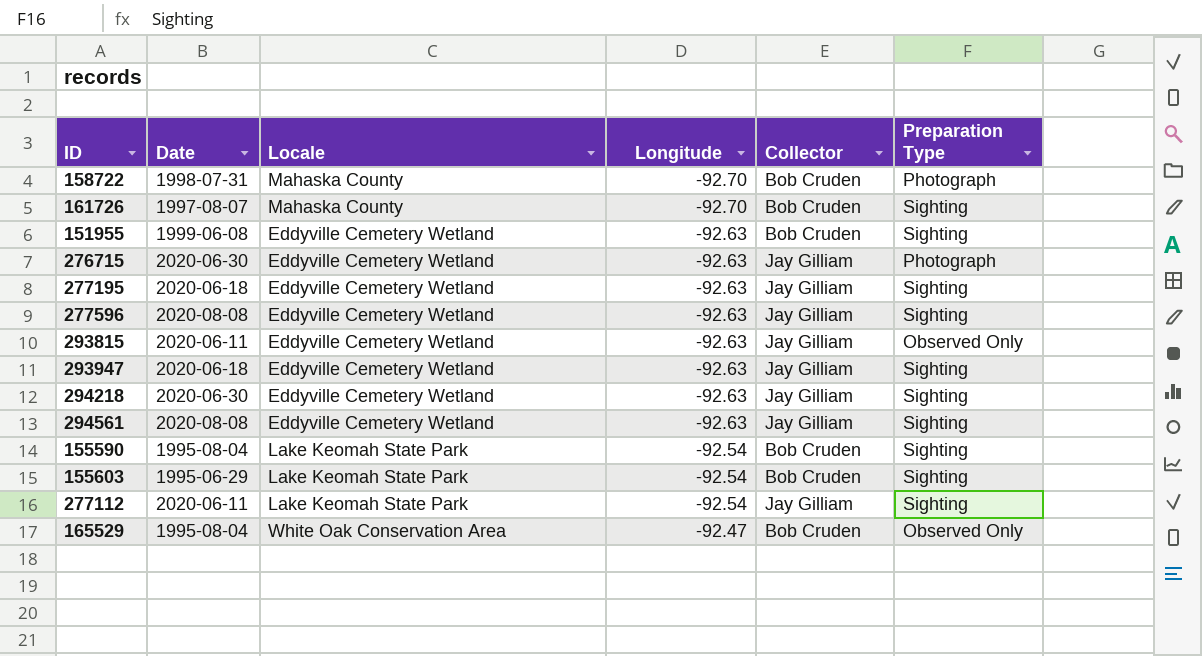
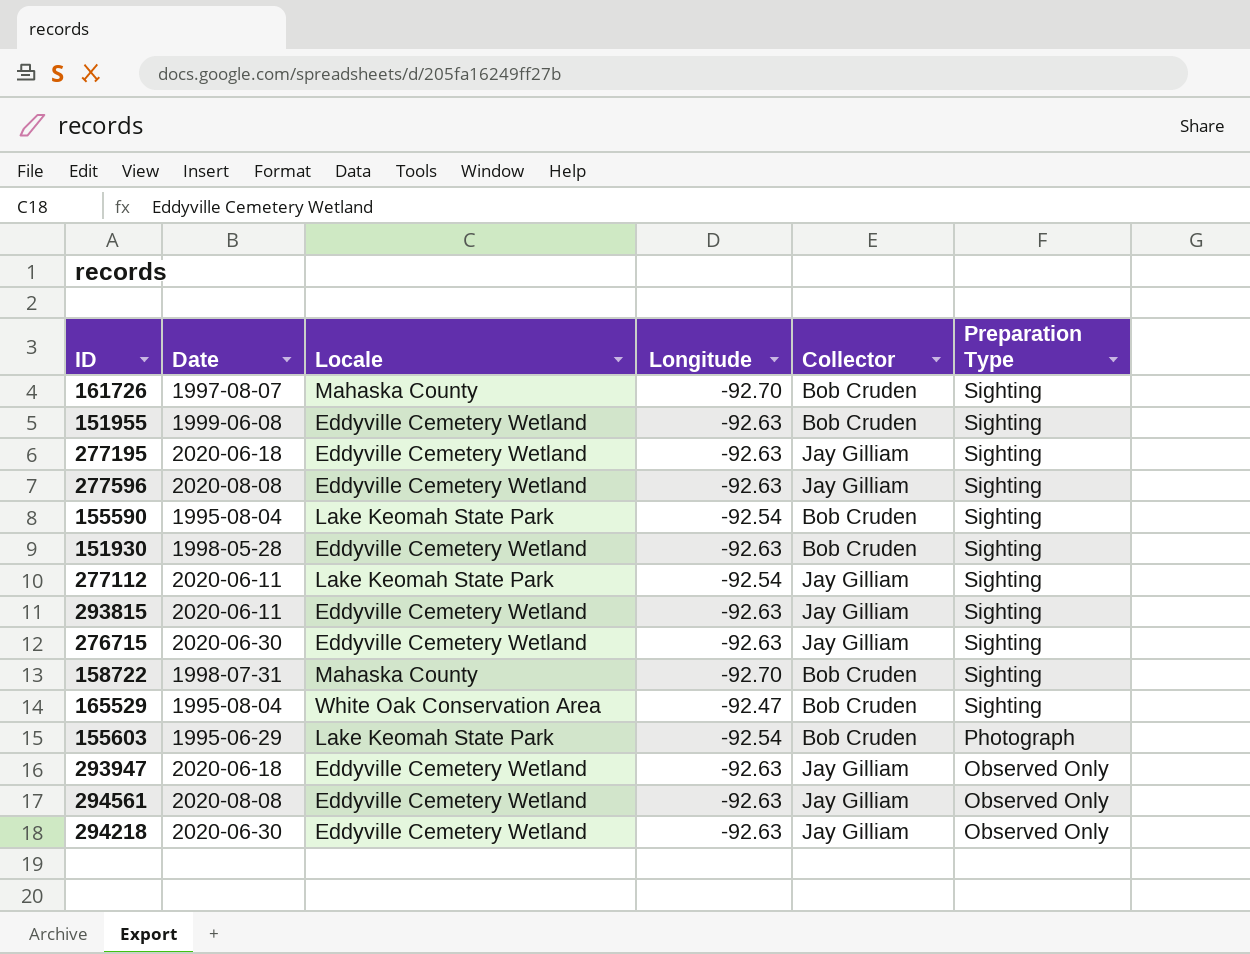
row order: Longitude ascending -> Preparation Type descending
row 151930: none -> 1998-05-28 | Eddyville Cemetery Wetland | -92.63 | Bob Cruden | Sighting
293815 | Preparation Type: Observed Only -> Sighting
276715 | Preparation Type: Photograph -> Sighting
158722 | Preparation Type: Photograph -> Sighting
165529 | Preparation Type: Observed Only -> Sighting
155603 | Preparation Type: Sighting -> Photograph
293947 | Preparation Type: Sighting -> Observed Only
294561 | Preparation Type: Sighting -> Observed Only
294218 | Preparation Type: Sighting -> Observed Only

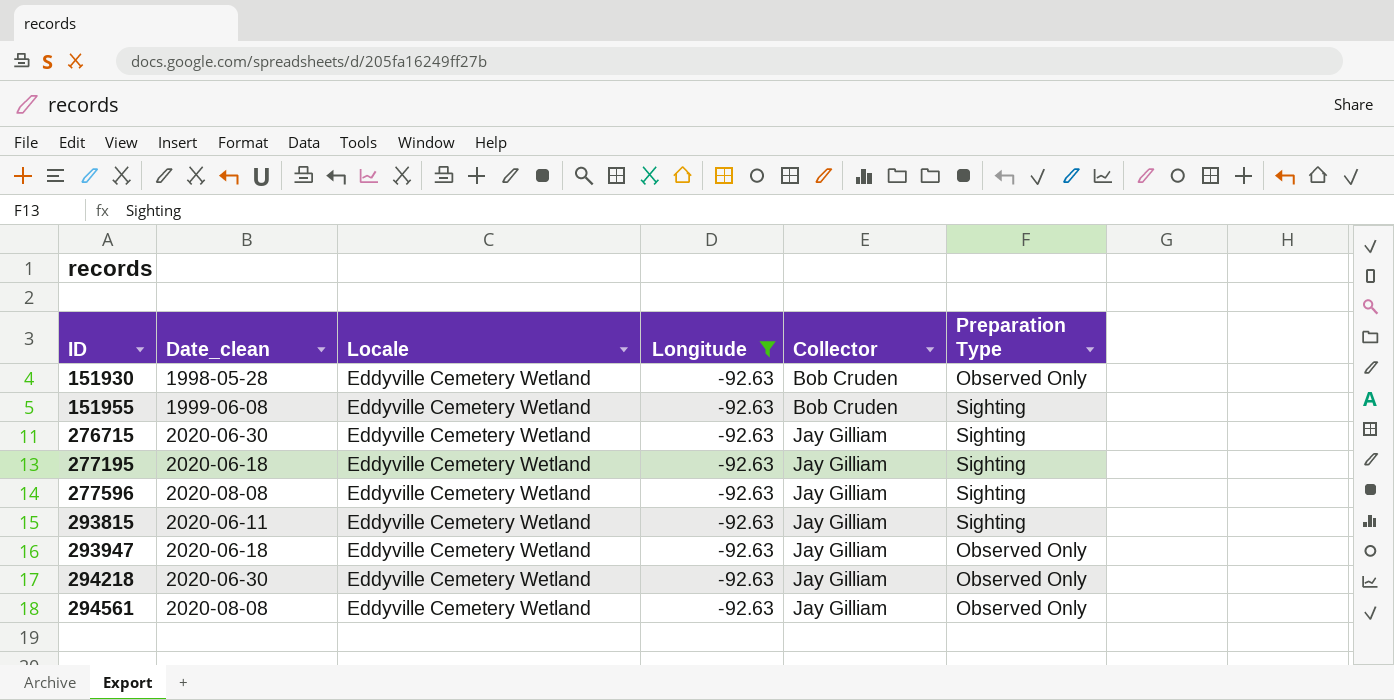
filter: none -> Longitude = -92.63
row order: Preparation Type descending -> ID ascending
column name: Date -> Date_clean
151930 | Preparation Type: Sighting -> Observed Only

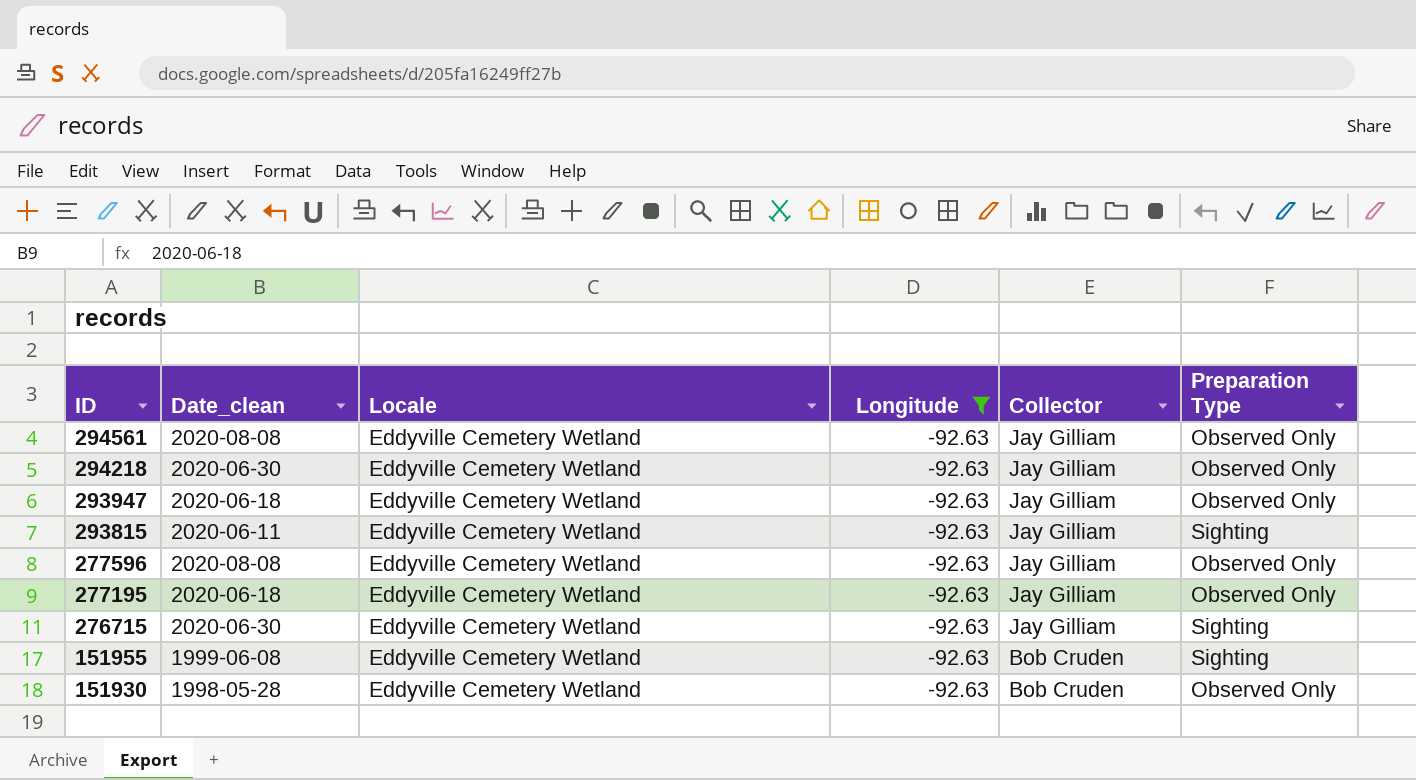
row order: ID ascending -> ID descending
277596 | Preparation Type: Sighting -> Observed Only
277195 | Preparation Type: Sighting -> Observed Only

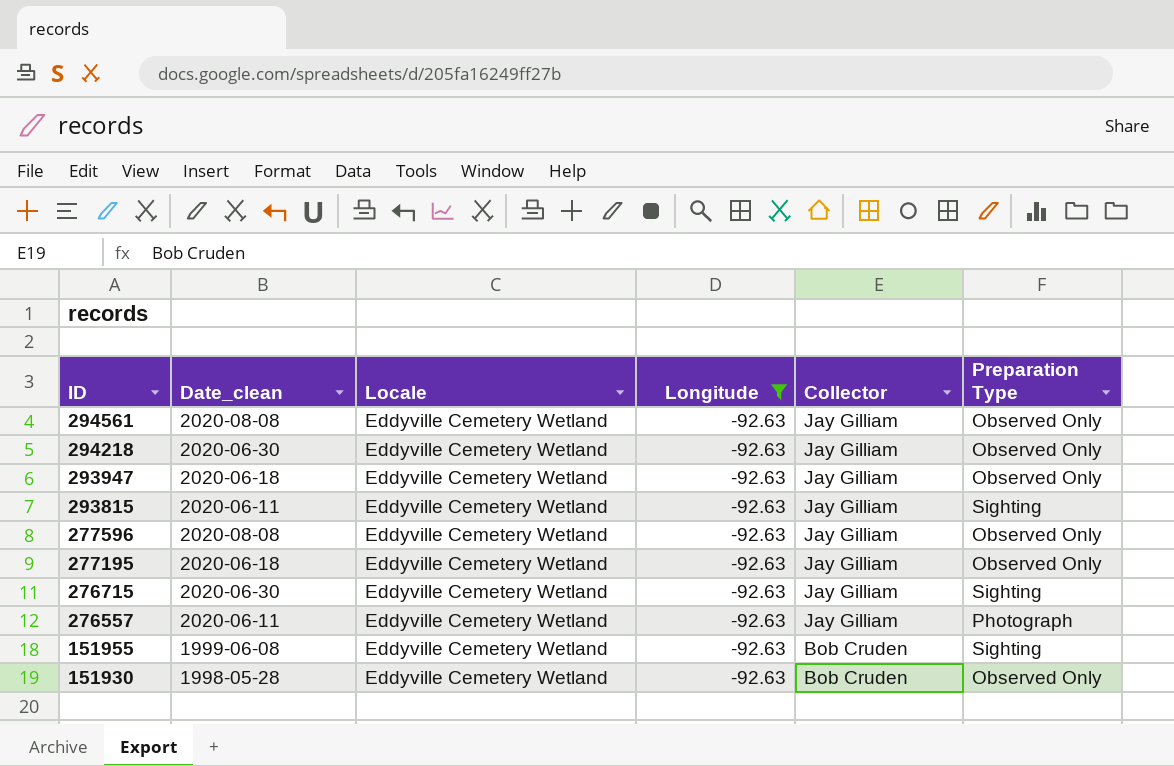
row 276557: none -> 2020-06-11 | Eddyville Cemetery Wetland | -92.63 | Jay Gilliam | Photograph

